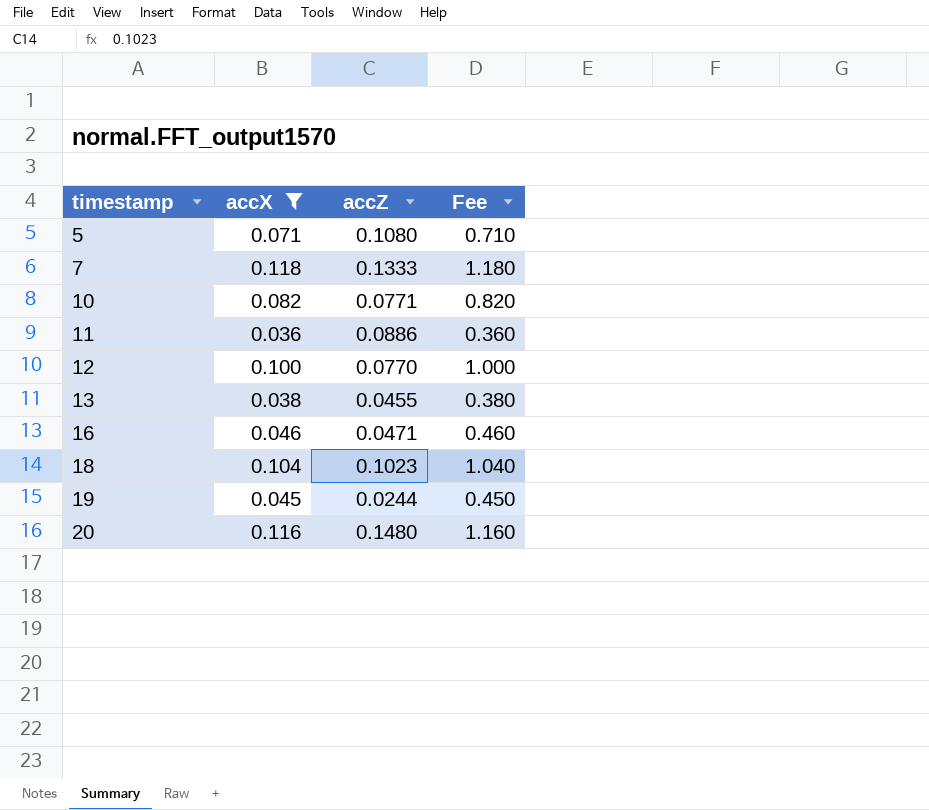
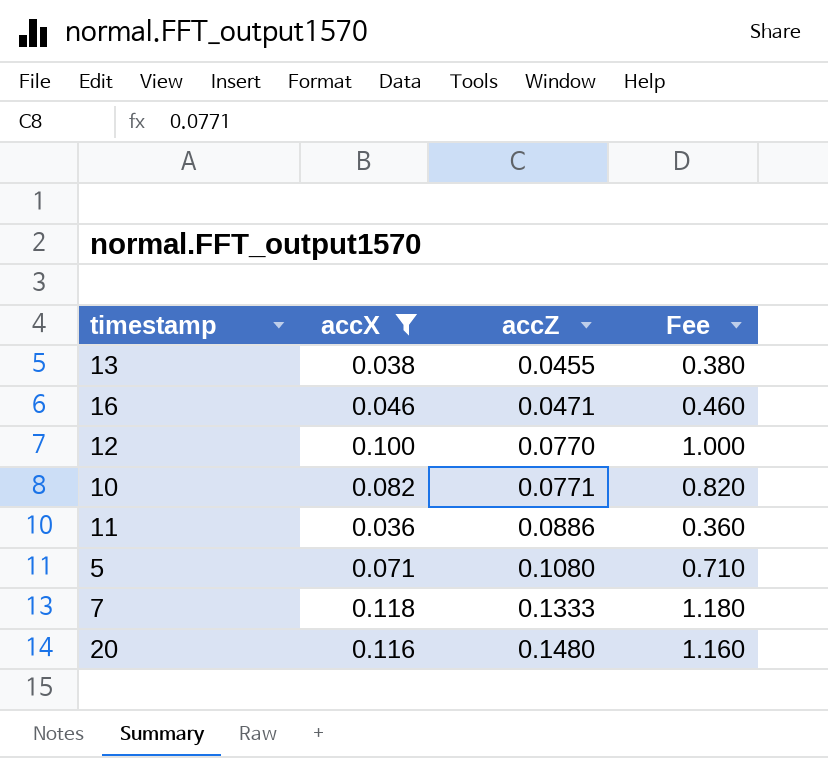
row order: timestamp ascending -> accZ ascending
row 18: 0.104 | 0.1023 | 1.040 -> none
row 19: 0.045 | 0.0244 | 0.450 -> none

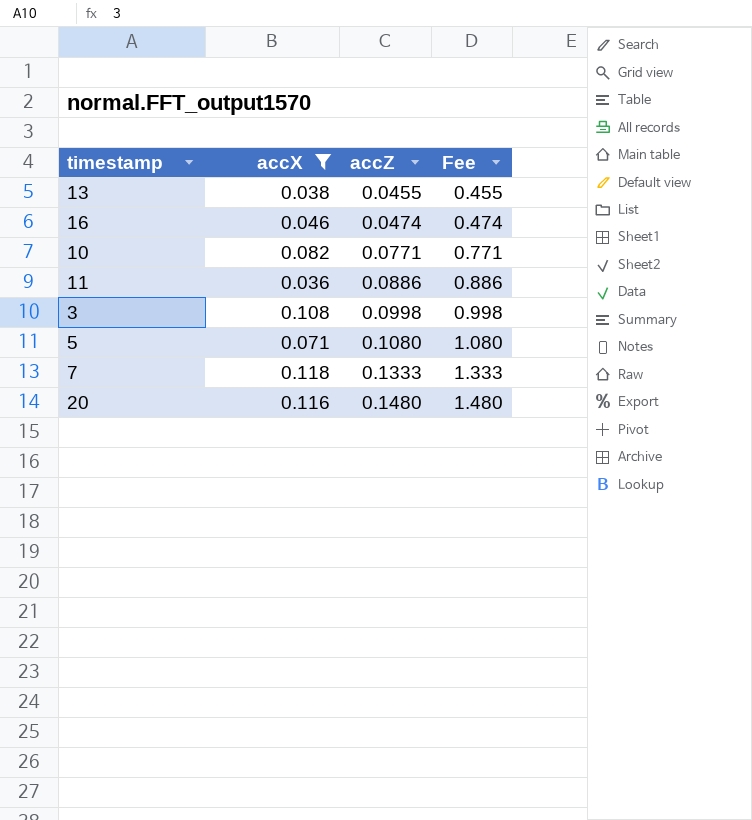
column Fee | formula: [accX] * 10 -> [accZ] * 10
row 12: 0.100 | 0.0770 | 1.000 -> none
16 | accZ: 0.0471 -> 0.0474
row 3: none -> 0.108 | 0.0998 | 0.998

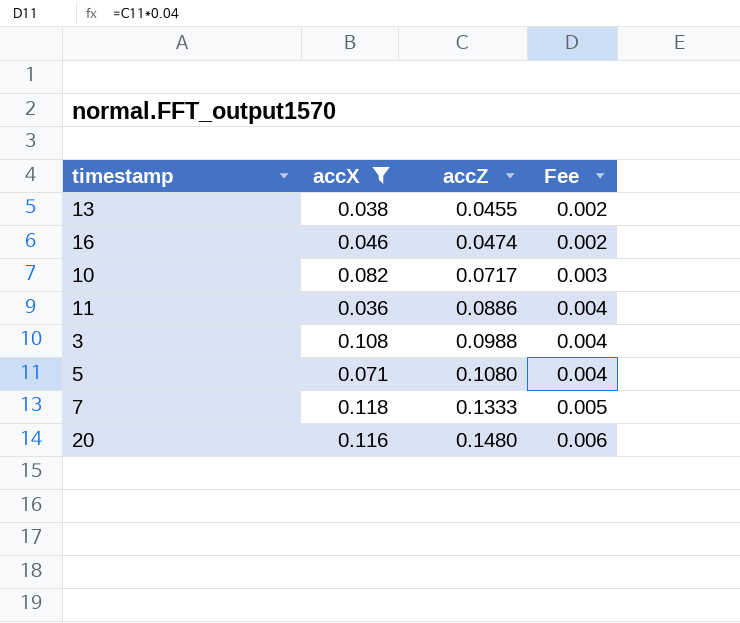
column Fee | formula: [accZ] * 10 -> [accZ] * 0.04
10 | accZ: 0.0771 -> 0.0717
3 | accZ: 0.0998 -> 0.0988

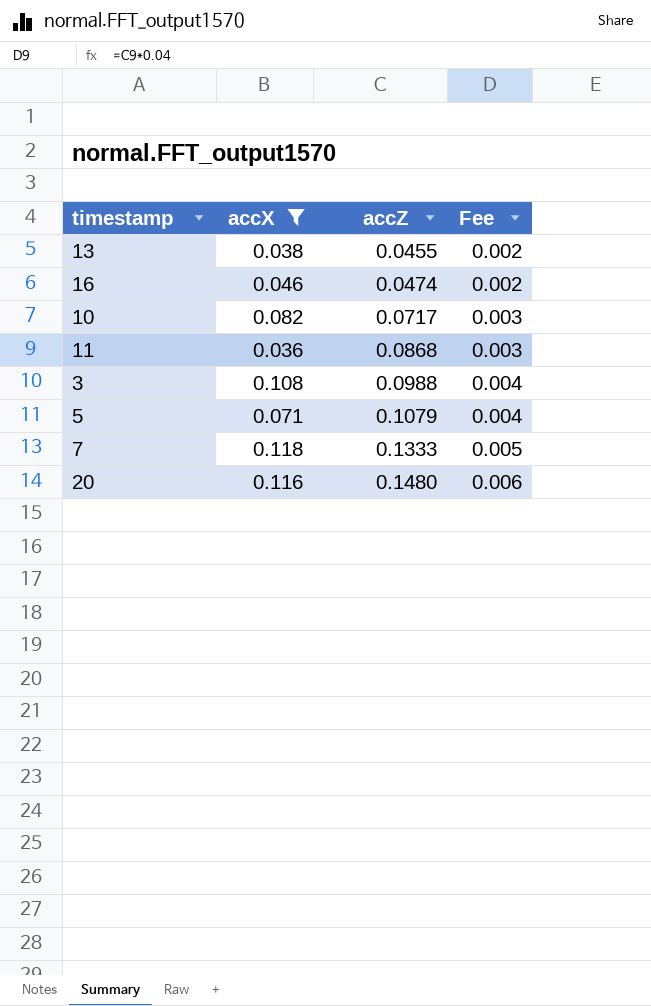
11 | accZ: 0.0886 -> 0.0868
11 | Fee: 0.004 -> 0.003
5 | accZ: 0.1080 -> 0.1079

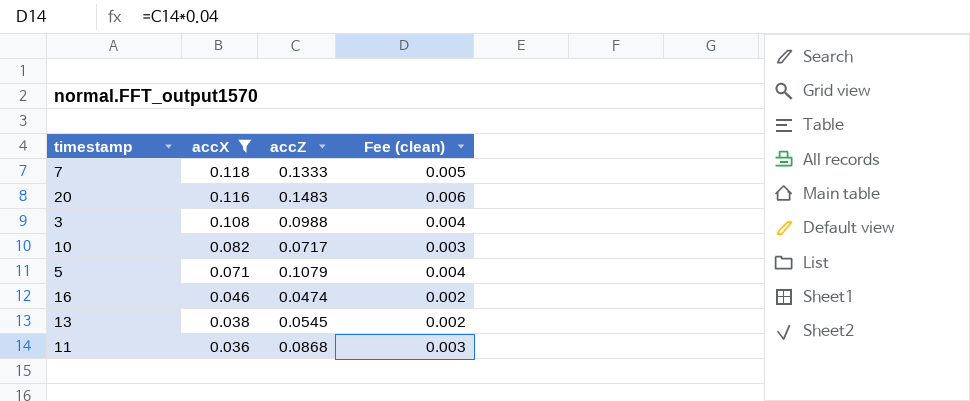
row order: accZ ascending -> accX descending
column name: Fee -> Fee (clean)
20 | accZ: 0.1480 -> 0.1483
13 | accZ: 0.0455 -> 0.0545

